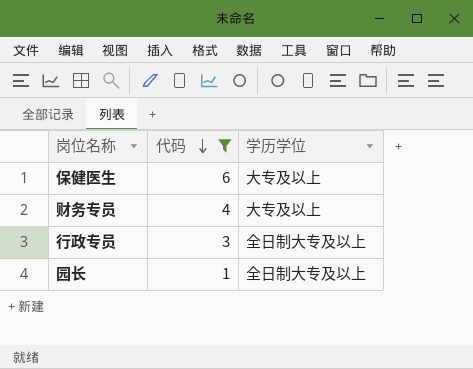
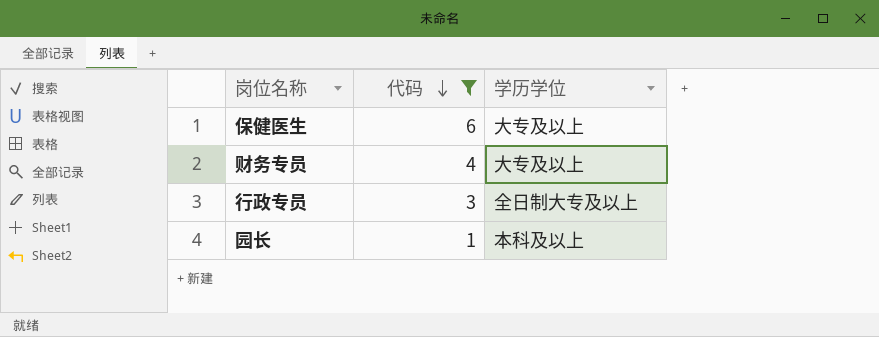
园长 | 学历学位: 全日制大专及以上 -> 本科及以上

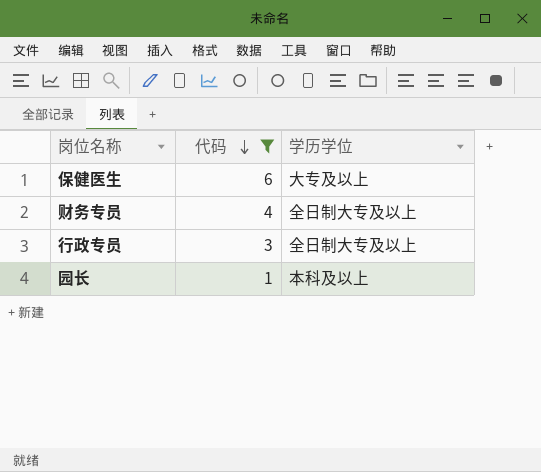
财务专员 | 学历学位: 大专及以上 -> 全日制大专及以上

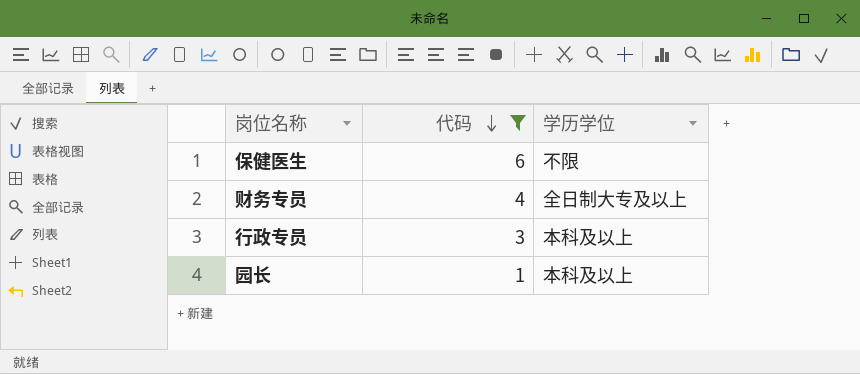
保健医生 | 学历学位: 大专及以上 -> 不限
行政专员 | 学历学位: 全日制大专及以上 -> 本科及以上

